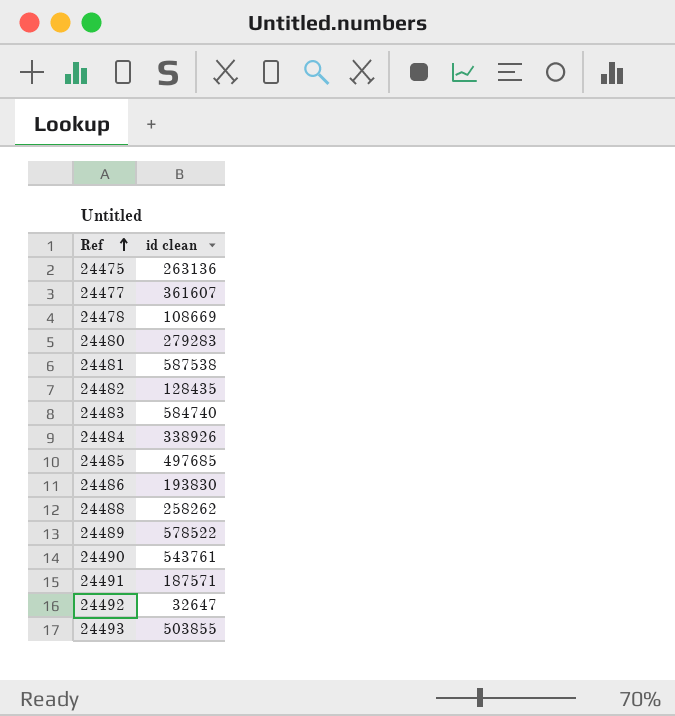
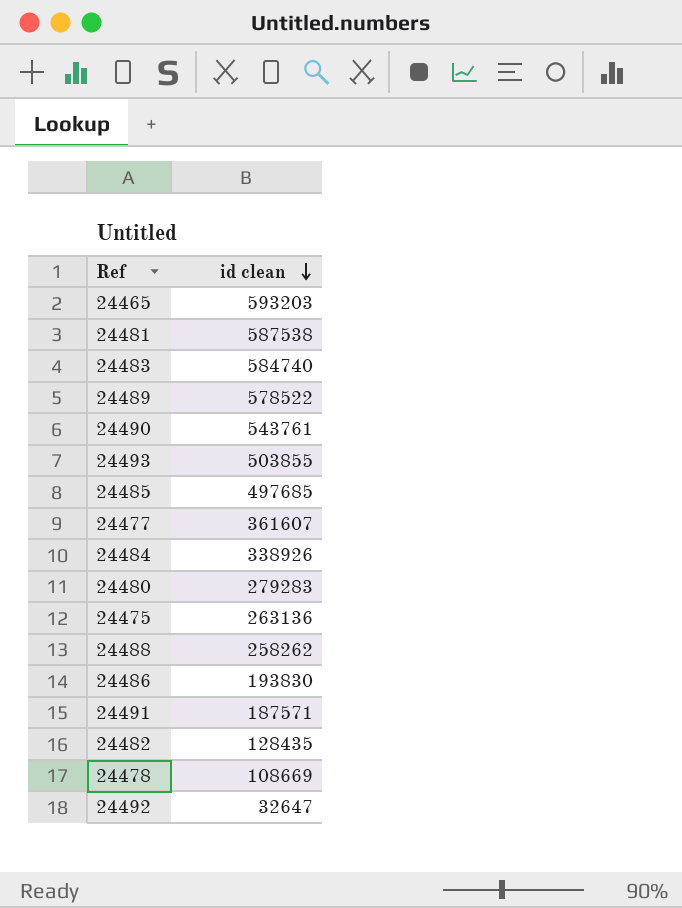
row order: Ref ascending -> id clean descending
row 24465: none -> 593203

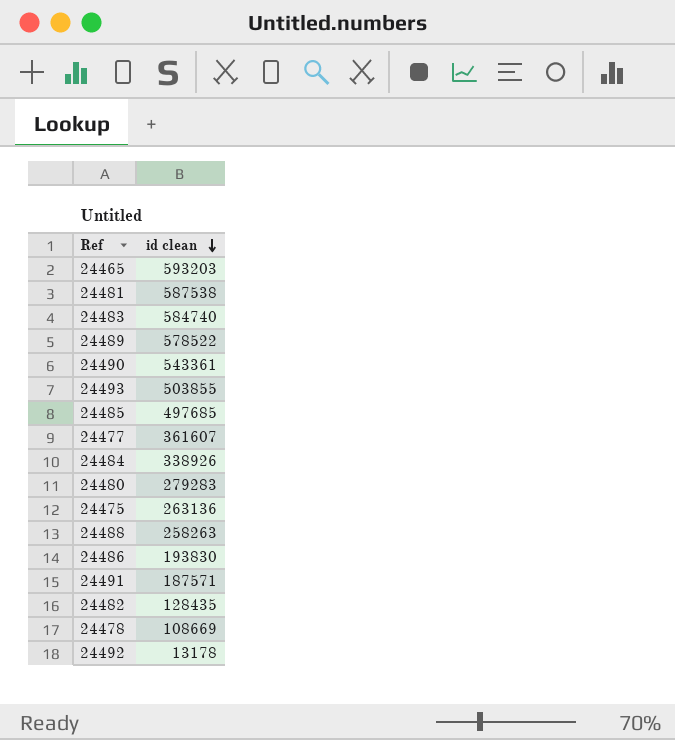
24490 | id clean: 543761 -> 543361
24488 | id clean: 258262 -> 258263
24492 | id clean: 32647 -> 13178

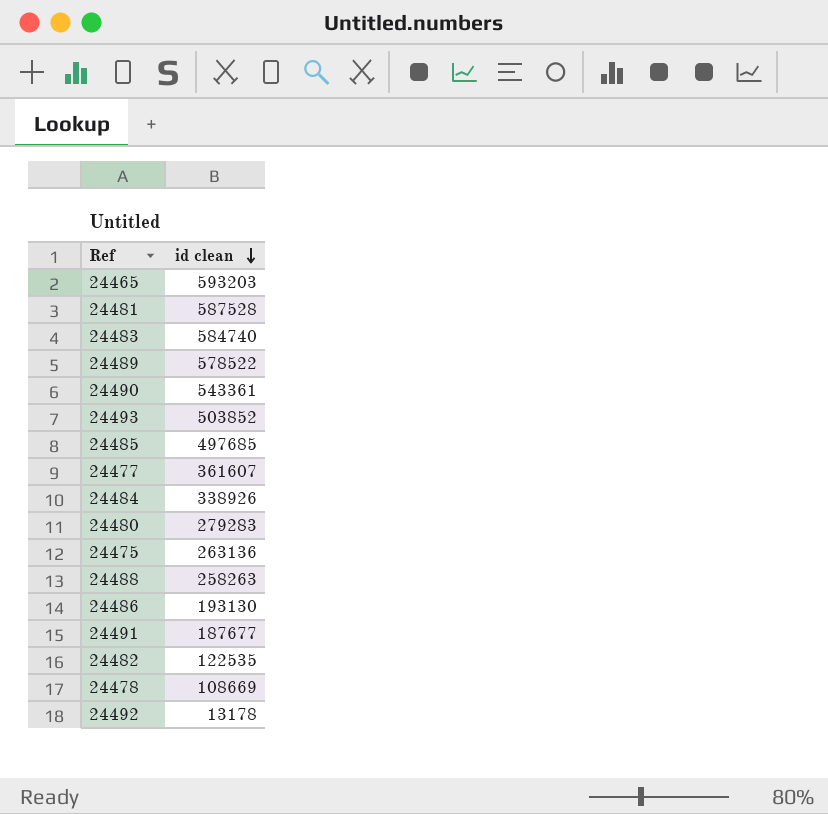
24481 | id clean: 587538 -> 587528
24493 | id clean: 503855 -> 503852
24486 | id clean: 193830 -> 193130
24491 | id clean: 187571 -> 187677
24482 | id clean: 128435 -> 122535

